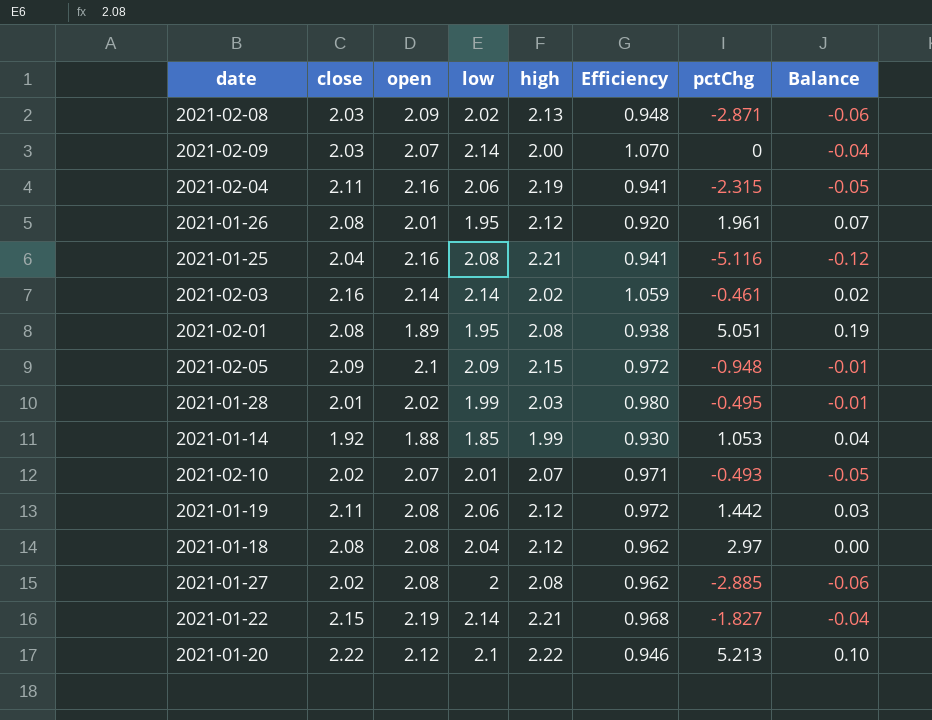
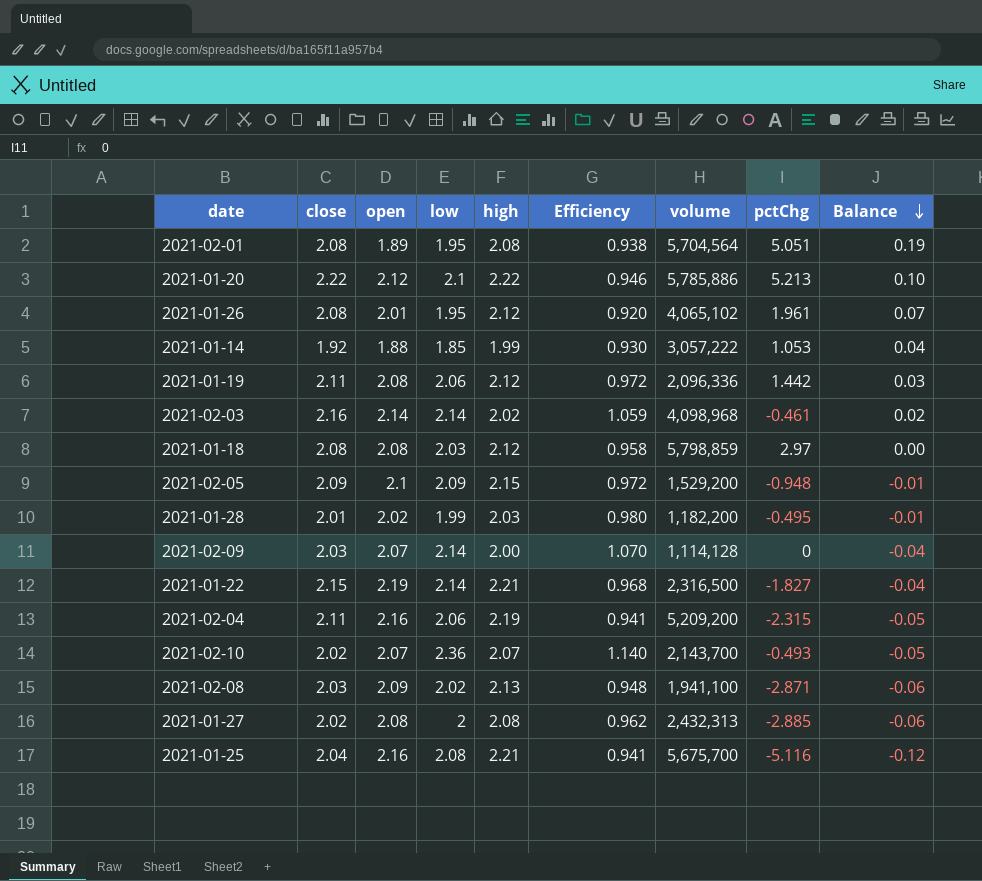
row order: none -> Balance descending
column volume | position: none -> 7
2021-01-18 | low: 2.04 -> 2.03
2021-01-18 | Efficiency: 0.962 -> 0.958
2021-02-10 | low: 2.01 -> 2.36
2021-02-10 | Efficiency: 0.971 -> 1.140

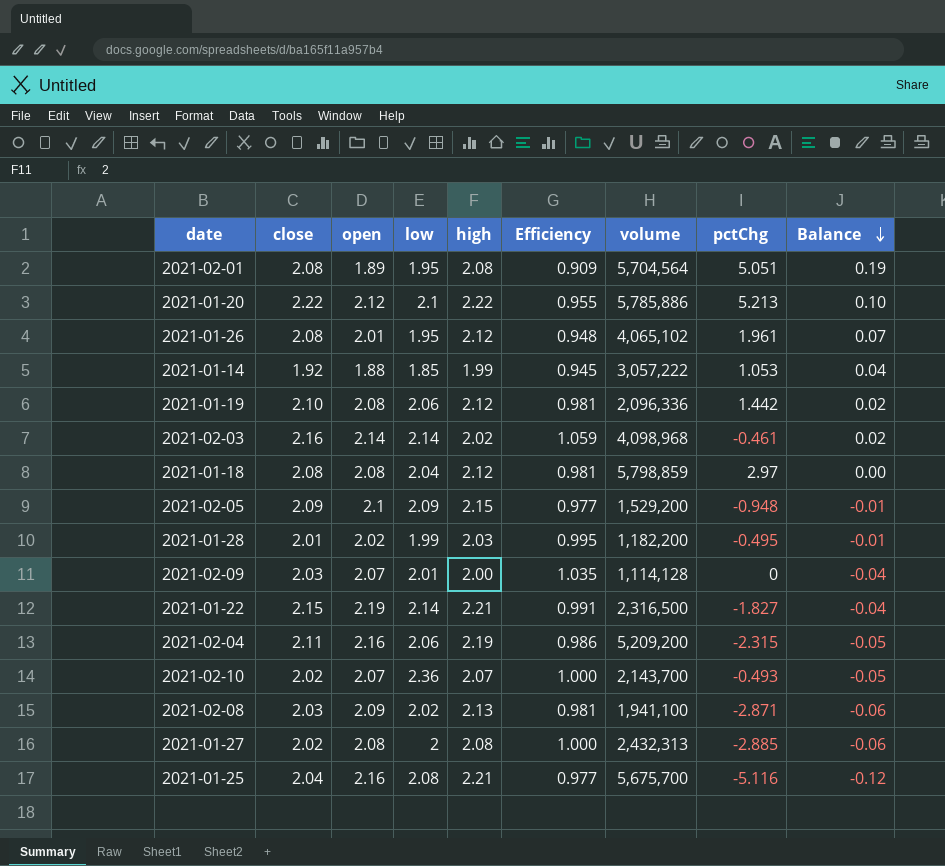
column Efficiency | formula: [low] / [high] -> [open] / [high]
2021-01-19 | close: 2.11 -> 2.10
2021-01-19 | Balance: 0.03 -> 0.02
2021-01-18 | low: 2.03 -> 2.04
2021-02-09 | low: 2.14 -> 2.01

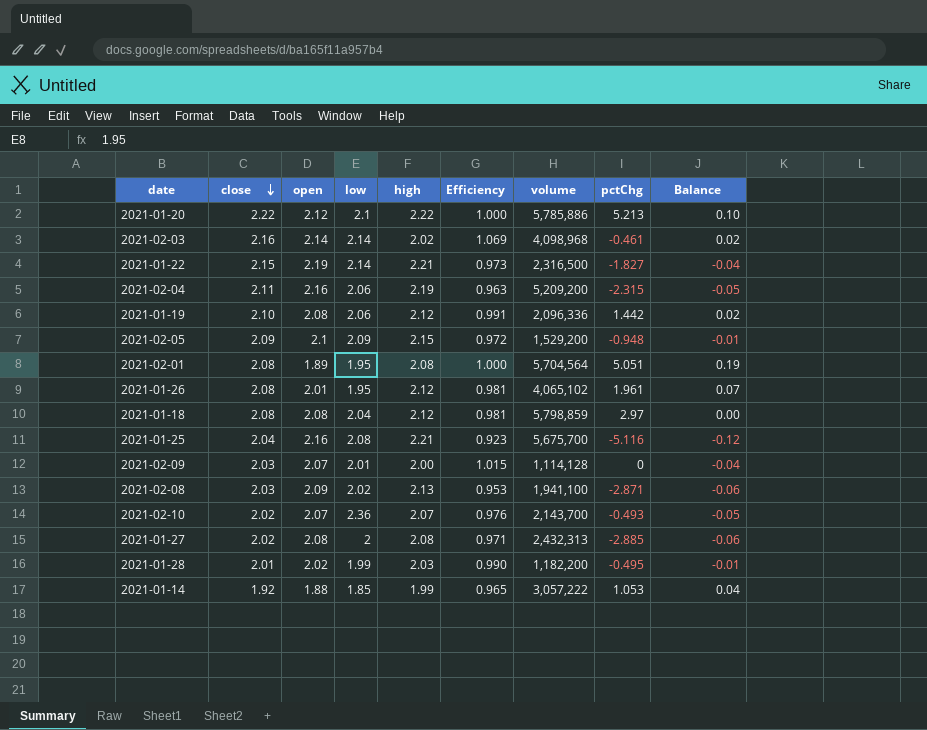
row order: Balance descending -> close descending
column Efficiency | formula: [open] / [high] -> [close] / [high]

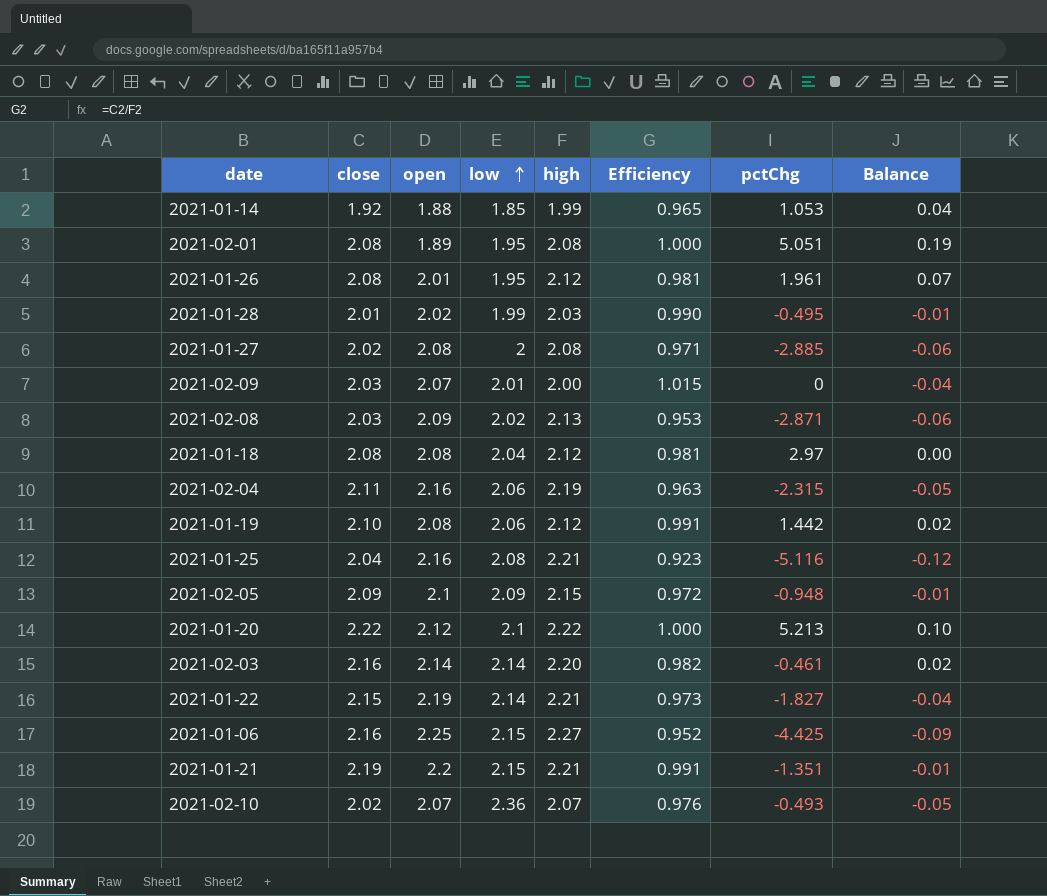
row order: close descending -> low ascending
column volume | position: 7 -> none
2021-02-03 | high: 2.02 -> 2.20
2021-02-03 | Efficiency: 1.069 -> 0.982
row 2021-01-06: none -> 2.16 | 2.25 | 2.15 | 2.27 | 0.952 | -4.425 | -0.09
row 2021-01-21: none -> 2.19 | 2.2 | 2.15 | 2.21 | 0.991 | -1.351 | -0.01

